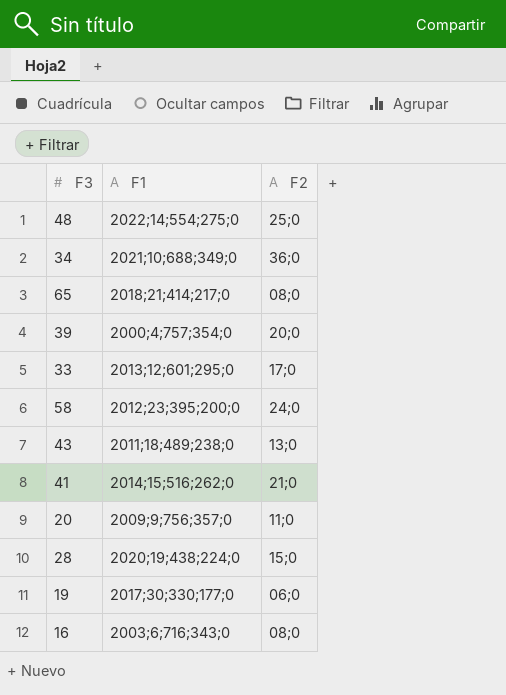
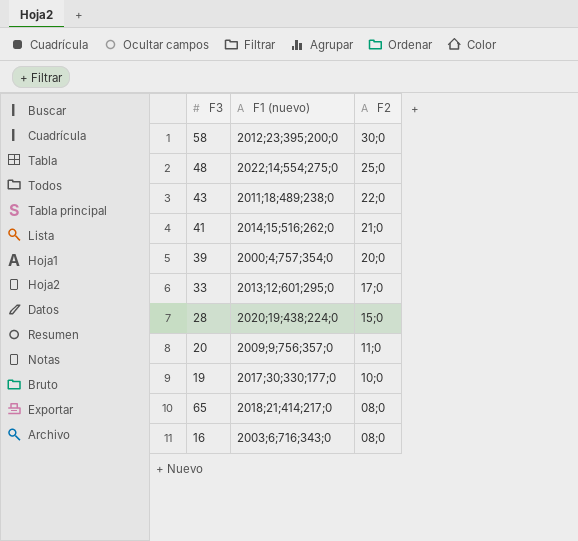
row order: none -> F2 descending
column name: F1 -> F1 (nuevo)
row 34: 2021;10;688;349;0 | 36;0 -> none
58 | F2: 24;0 -> 30;0
43 | F2: 13;0 -> 22;0
19 | F2: 06;0 -> 10;0

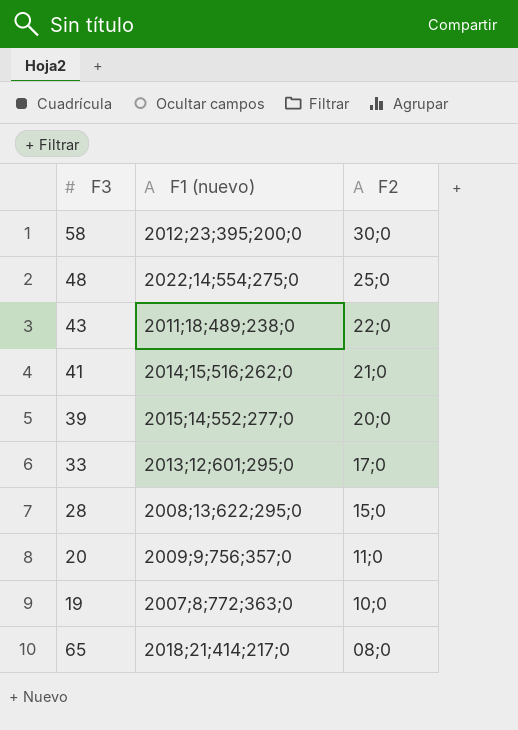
row 16: 2003;6;716;343;0 | 08;0 -> none
39 | F1 (nuevo): 2000;4;757;354;0 -> 2015;14;552;277;0
28 | F1 (nuevo): 2020;19;438;224;0 -> 2008;13;622;295;0
19 | F1 (nuevo): 2017;30;330;177;0 -> 2007;8;772;363;0

